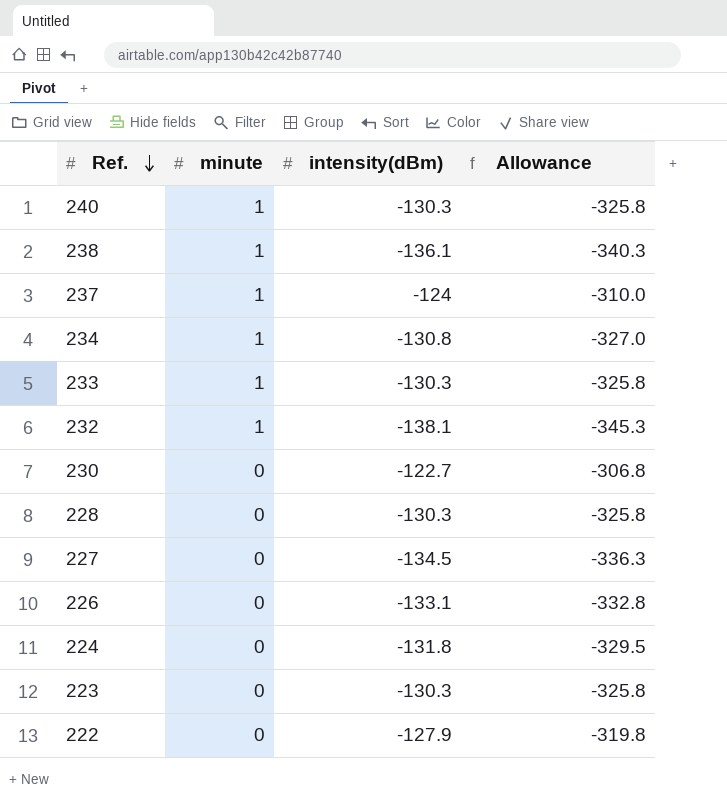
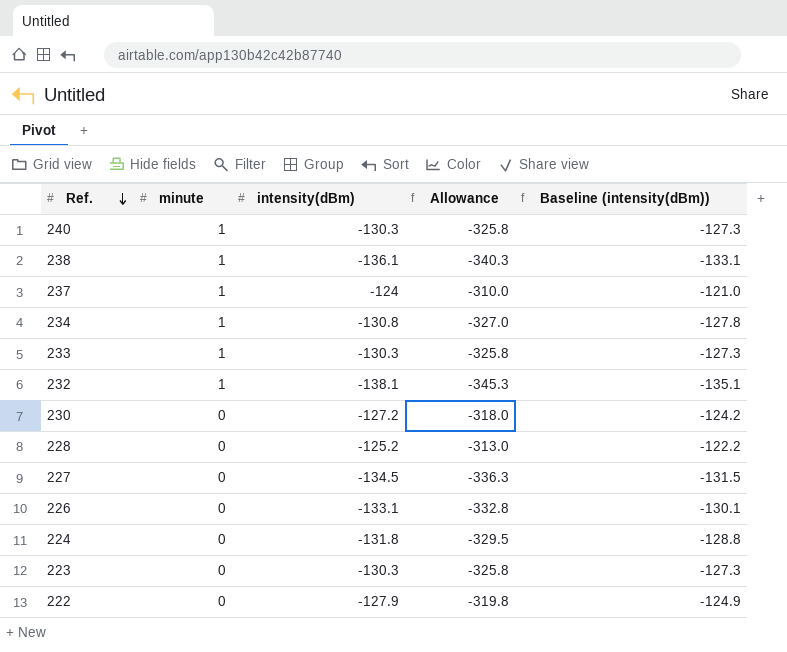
column Baseline (intensity(dBm)) | formula: none -> [intensity(dBm)] + 3
230 | intensity(dBm): -122.7 -> -127.2
230 | Allowance: -306.8 -> -318.0
228 | intensity(dBm): -130.3 -> -125.2
228 | Allowance: -325.8 -> -313.0

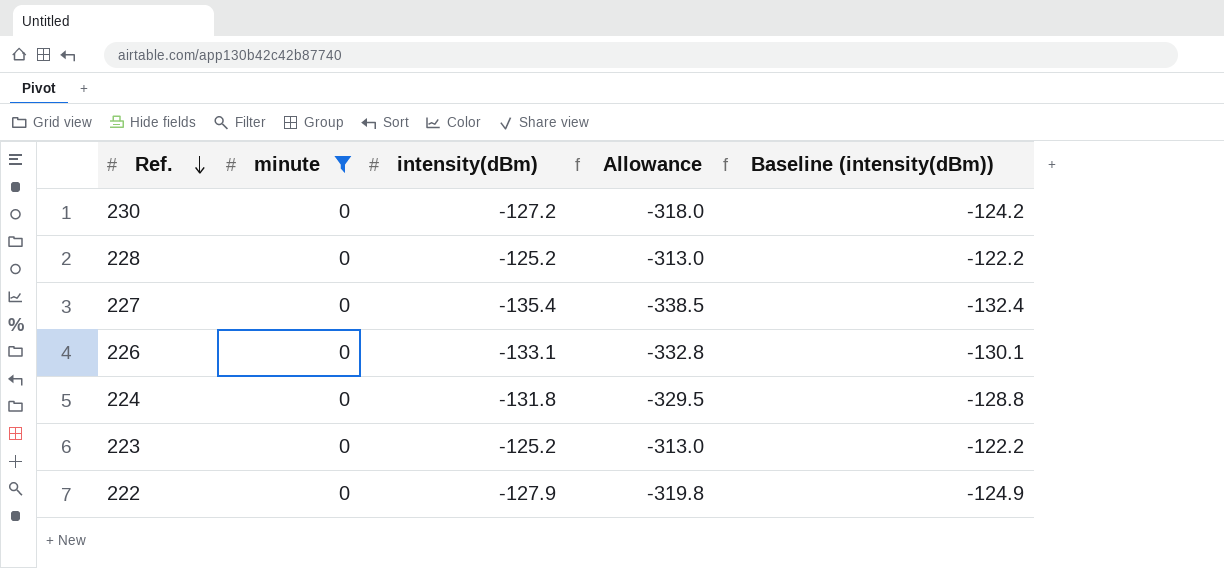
filter: none -> minute = 0
227 | intensity(dBm): -134.5 -> -135.4
227 | Allowance: -336.3 -> -338.5
227 | Baseline (intensity(dBm)): -131.5 -> -132.4
223 | intensity(dBm): -130.3 -> -125.2
223 | Allowance: -325.8 -> -313.0
223 | Baseline (intensity(dBm)): -127.3 -> -122.2

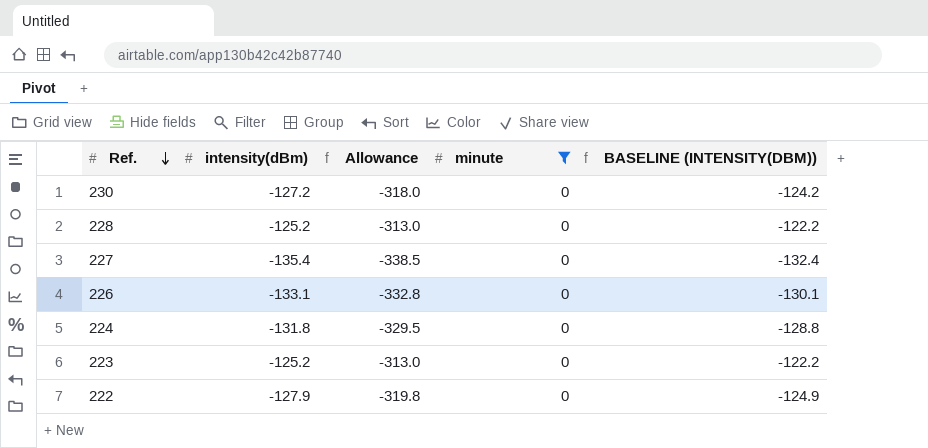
column minute | position: 2 -> 4
column name: Baseline (intensity(dBm)) -> BASELINE (INTENSITY(DBM))

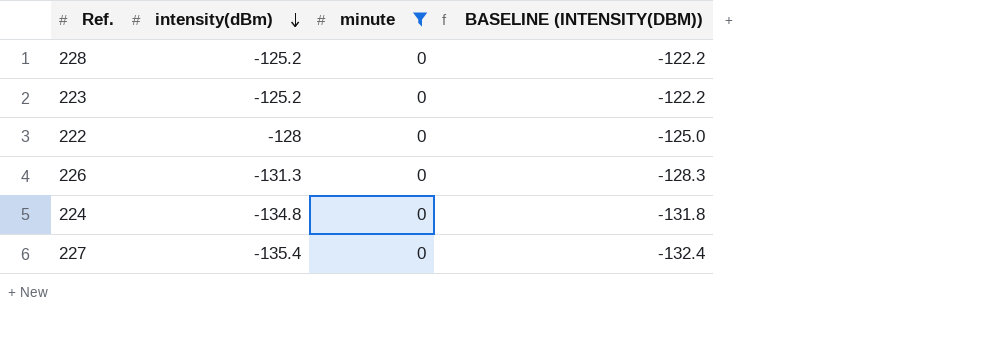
row order: Ref. descending -> intensity(dBm) descending
column Allowance | formula: [intensity(dBm)] * 2.5 -> none
row 230: -127.2 | -318.0 | 0 | -124.2 -> none
222 | intensity(dBm): -127.9 -> -128
222 | BASELINE (INTENSITY(DBM)): -124.9 -> -125.0
226 | intensity(dBm): -133.1 -> -131.3
226 | BASELINE (INTENSITY(DBM)): -130.1 -> -128.3
224 | intensity(dBm): -131.8 -> -134.8
224 | BASELINE (INTENSITY(DBM)): -128.8 -> -131.8

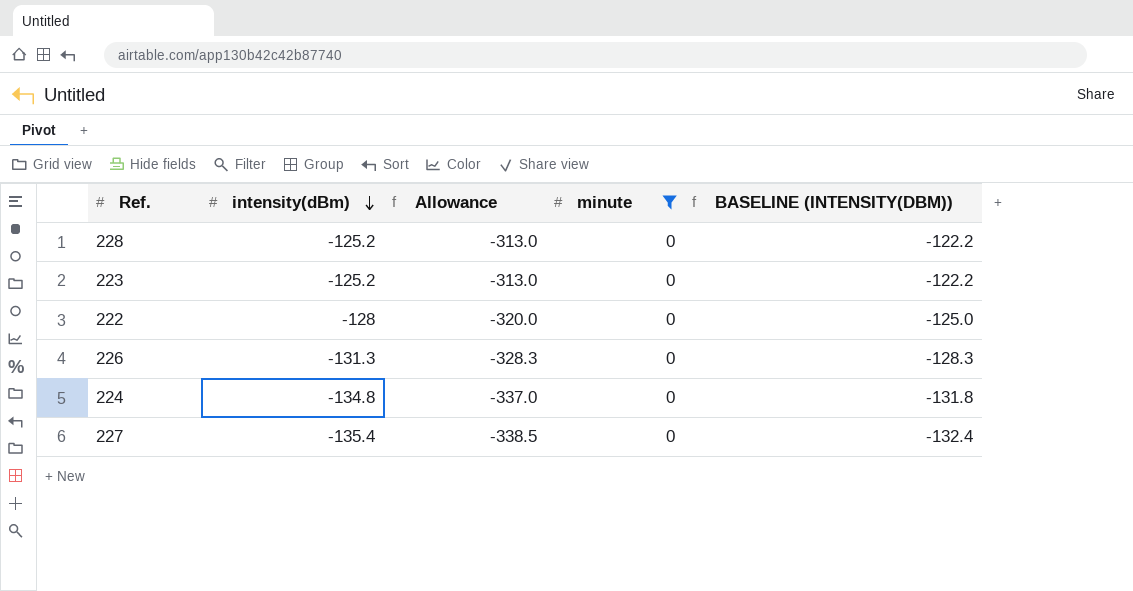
column Allowance | formula: none -> [intensity(dBm)] * 2.5

